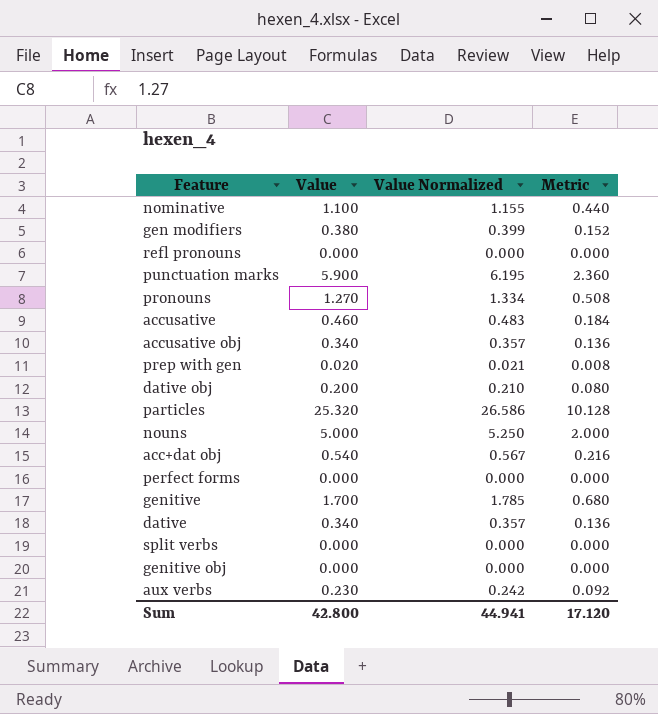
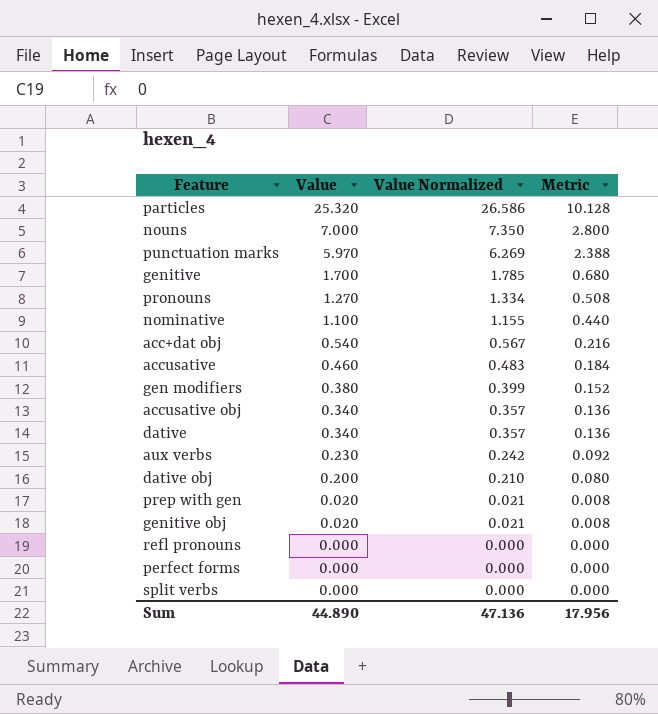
row order: none -> Value descending
nouns | Value: 5.000 -> 7.000
nouns | Value Normalized: 5.250 -> 7.350
nouns | Metric: 2.000 -> 2.800
punctuation marks | Value: 5.900 -> 5.970
punctuation marks | Value Normalized: 6.195 -> 6.269
punctuation marks | Metric: 2.360 -> 2.388
genitive obj | Value: 0.000 -> 0.020
genitive obj | Value Normalized: 0.000 -> 0.021
genitive obj | Metric: 0.000 -> 0.008
Sum | Value: 42.800 -> 44.890
Sum | Value Normalized: 44.941 -> 47.136
Sum | Metric: 17.120 -> 17.956

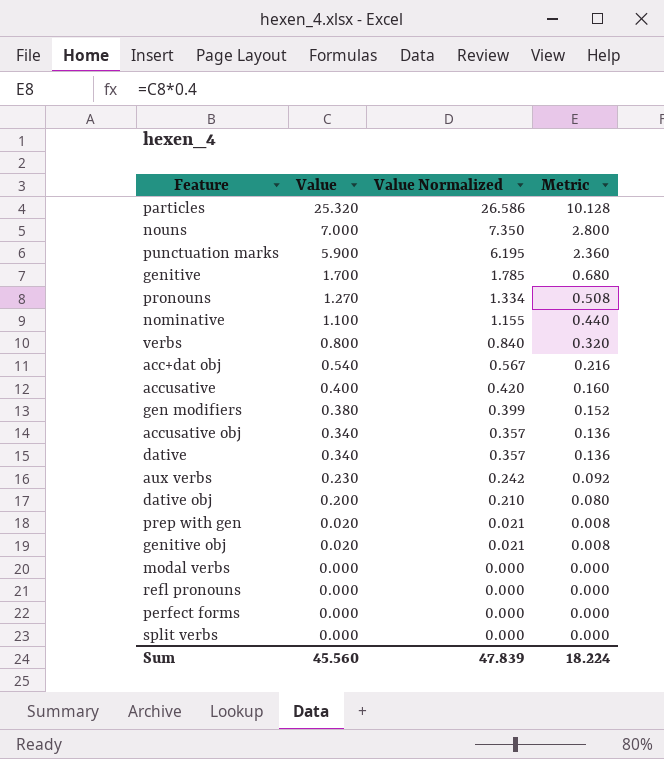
punctuation marks | Value: 5.970 -> 5.900
punctuation marks | Value Normalized: 6.269 -> 6.195
punctuation marks | Metric: 2.388 -> 2.360
row verbs: none -> 0.800 | 0.840 | 0.320
accusative | Value: 0.460 -> 0.400
accusative | Value Normalized: 0.483 -> 0.420
accusative | Metric: 0.184 -> 0.160
row modal verbs: none -> 0.000 | 0.000 | 0.000
Sum | Value: 44.890 -> 45.560
Sum | Value Normalized: 47.136 -> 47.839
Sum | Metric: 17.956 -> 18.224

